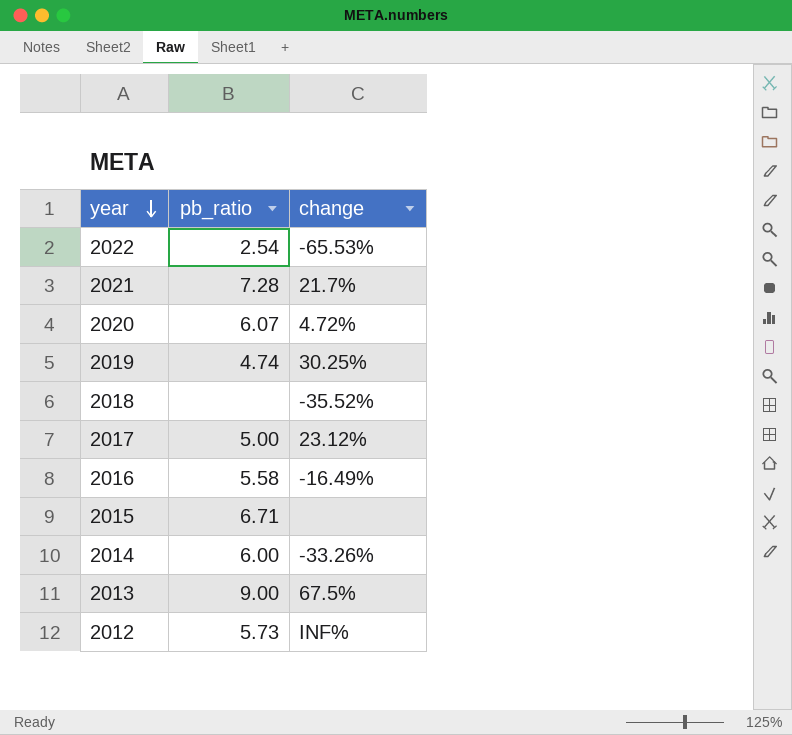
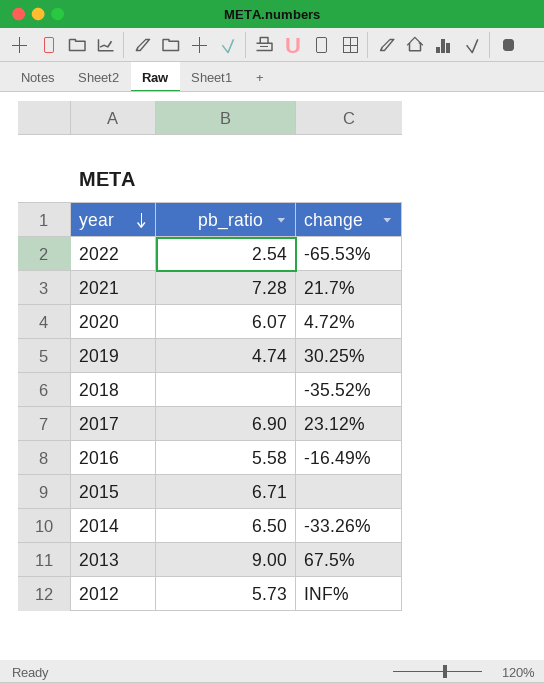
2017 | pb_ratio: 5.00 -> 6.90
2014 | pb_ratio: 6.00 -> 6.50

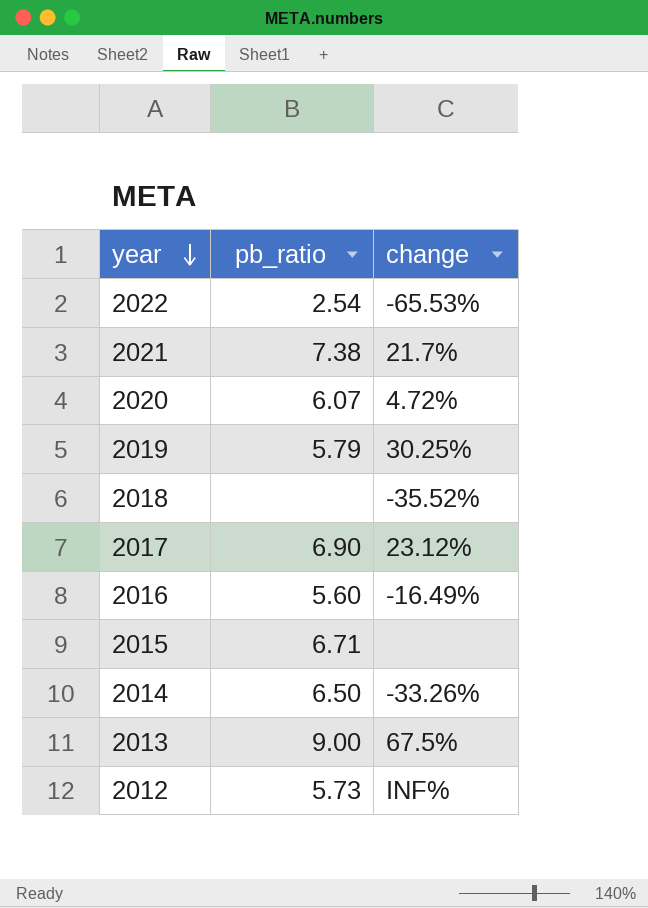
2021 | pb_ratio: 7.28 -> 7.38
2019 | pb_ratio: 4.74 -> 5.79
2016 | pb_ratio: 5.58 -> 5.60

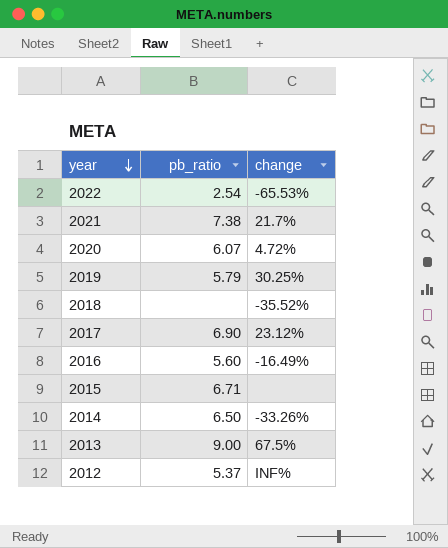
2012 | pb_ratio: 5.73 -> 5.37

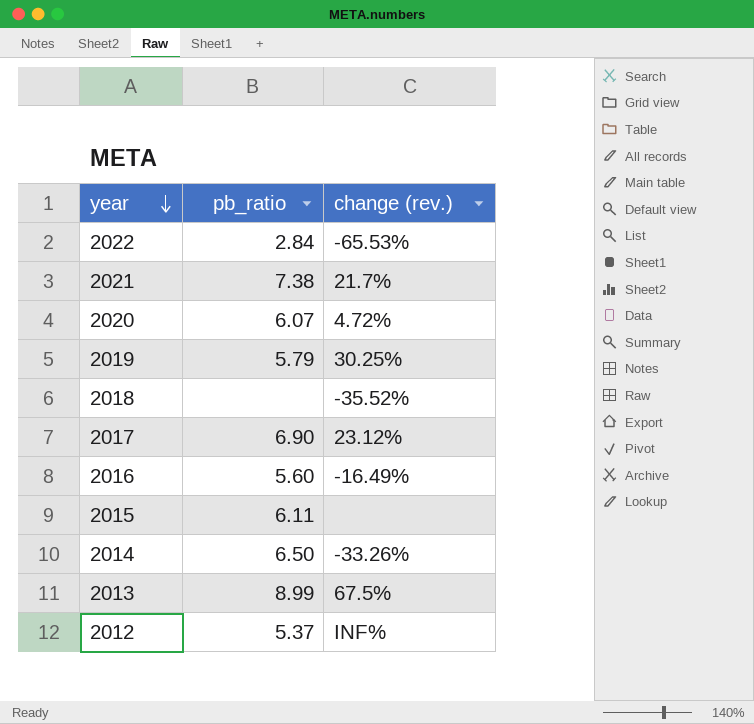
column name: change -> change (rev.)
2022 | pb_ratio: 2.54 -> 2.84
2015 | pb_ratio: 6.71 -> 6.11
2013 | pb_ratio: 9.00 -> 8.99

